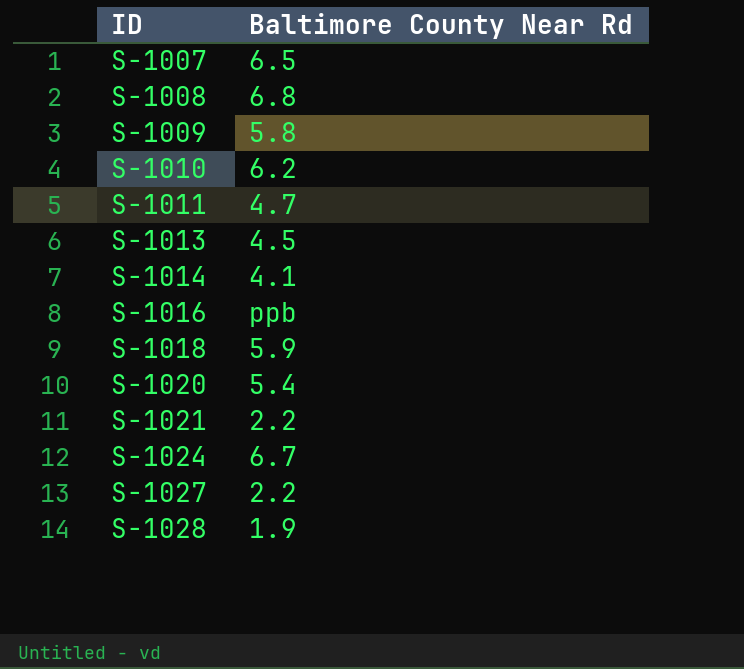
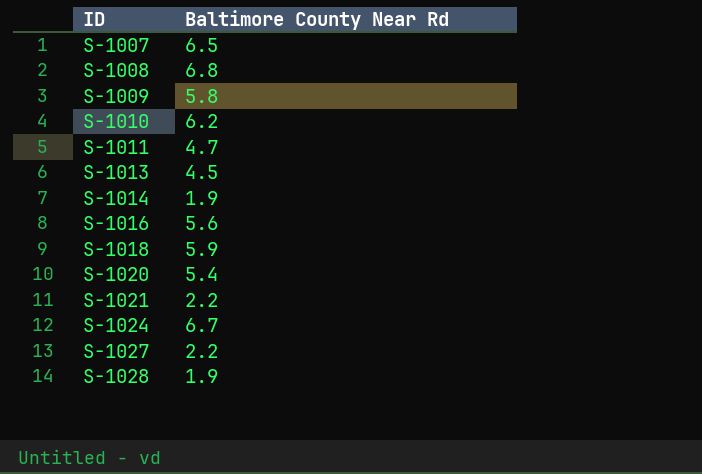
S-1014 | Baltimore County Near Rd: 4.1 -> 1.9
S-1016 | Baltimore County Near Rd: ppb -> 5.6

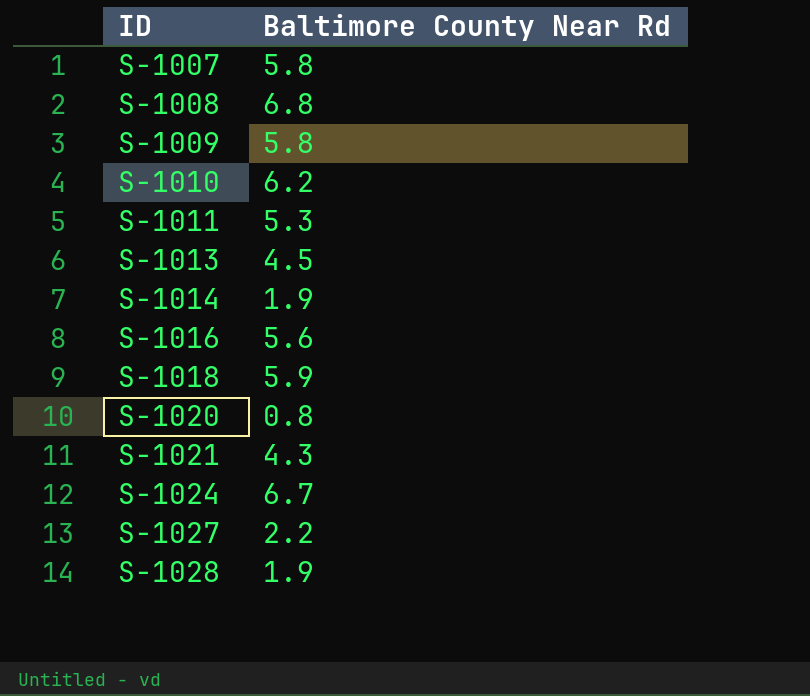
S-1007 | Baltimore County Near Rd: 6.5 -> 5.8
S-1011 | Baltimore County Near Rd: 4.7 -> 5.3
S-1020 | Baltimore County Near Rd: 5.4 -> 0.8
S-1021 | Baltimore County Near Rd: 2.2 -> 4.3

